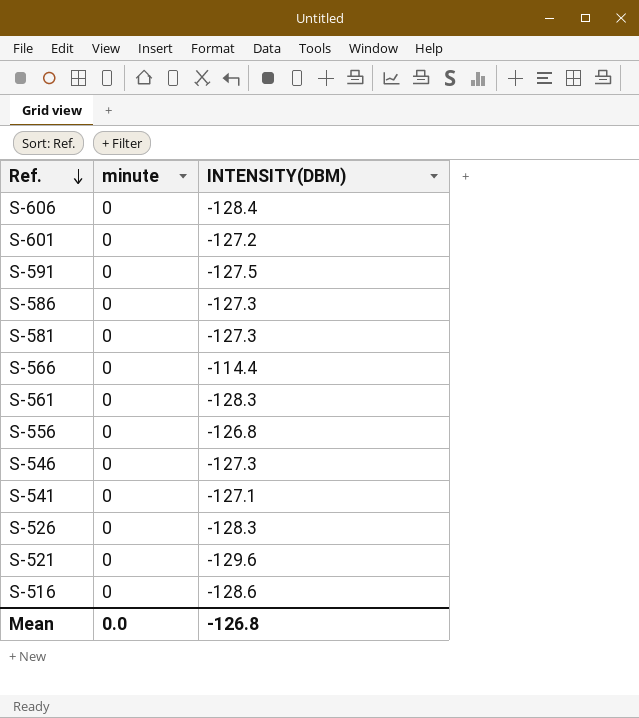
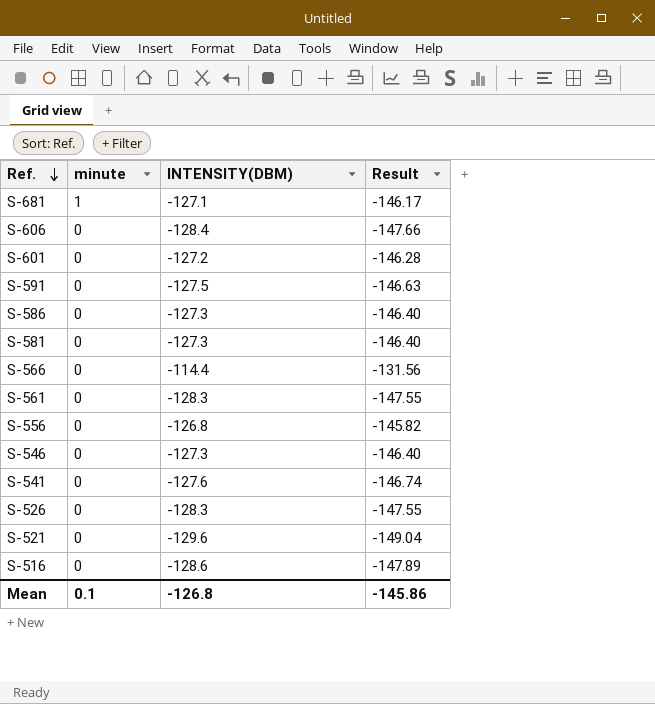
column Result | formula: none -> [INTENSITY(DBM)] * 1.15
row S-681: none -> 1 | -127.1 | -146.17
S-541 | INTENSITY(DBM): -127.1 -> -127.6
Mean | minute: 0.0 -> 0.1

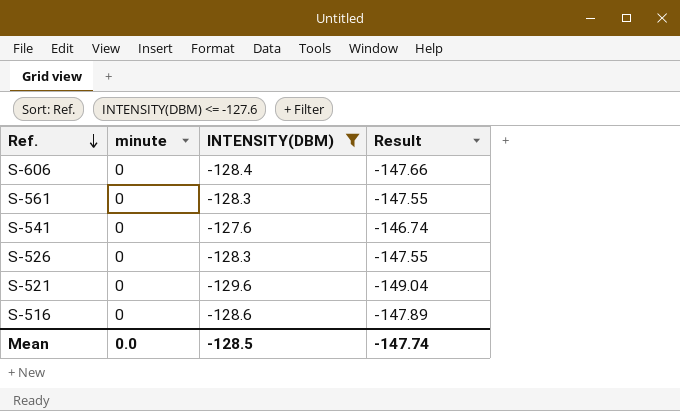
filter: none -> INTENSITY(DBM) <= -127.6
Mean | minute: 0.1 -> 0.0
Mean | INTENSITY(DBM): -126.8 -> -128.5
Mean | Result: -145.86 -> -147.74

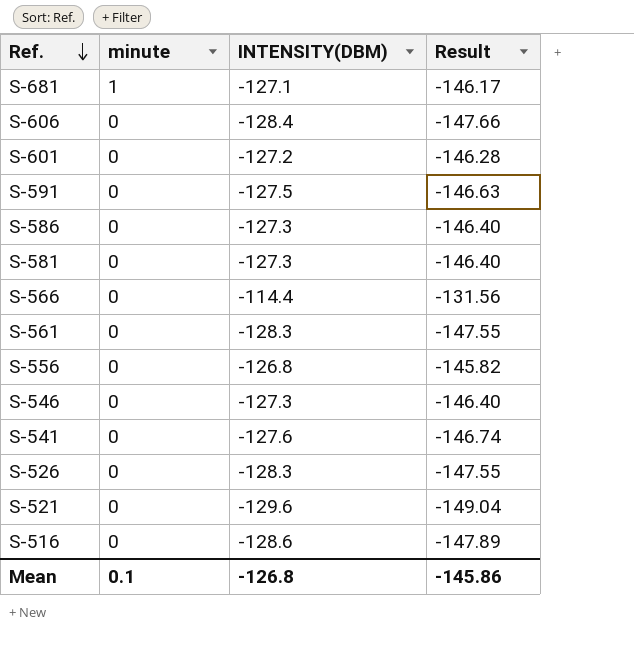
filter: INTENSITY(DBM) <= -127.6 -> none
Mean | minute: 0.0 -> 0.1
Mean | INTENSITY(DBM): -128.5 -> -126.8
Mean | Result: -147.74 -> -145.86

